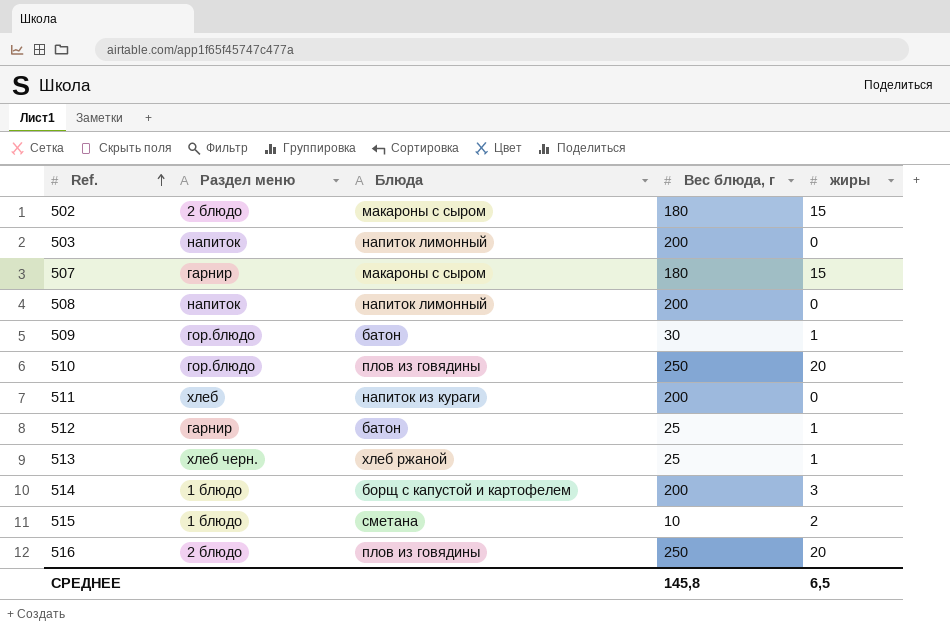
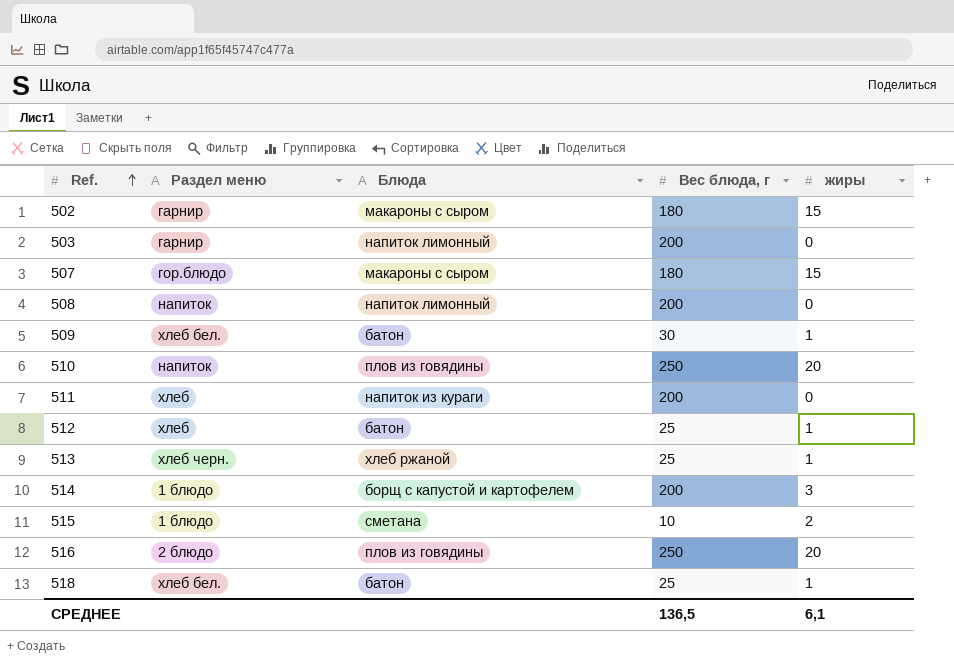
502 | Раздел меню: 2 блюдо -> гарнир
503 | Раздел меню: напиток -> гарнир
507 | Раздел меню: гарнир -> гор.блюдо
509 | Раздел меню: гор.блюдо -> хлеб бел.
510 | Раздел меню: гор.блюдо -> напиток
512 | Раздел меню: гарнир -> хлеб
row 518: none -> хлеб бел. | батон | 25 | 1
СРЕДНЕЕ | Вес блюда, г: 145,8 -> 136,5
СРЕДНЕЕ | жиры: 6,5 -> 6,1

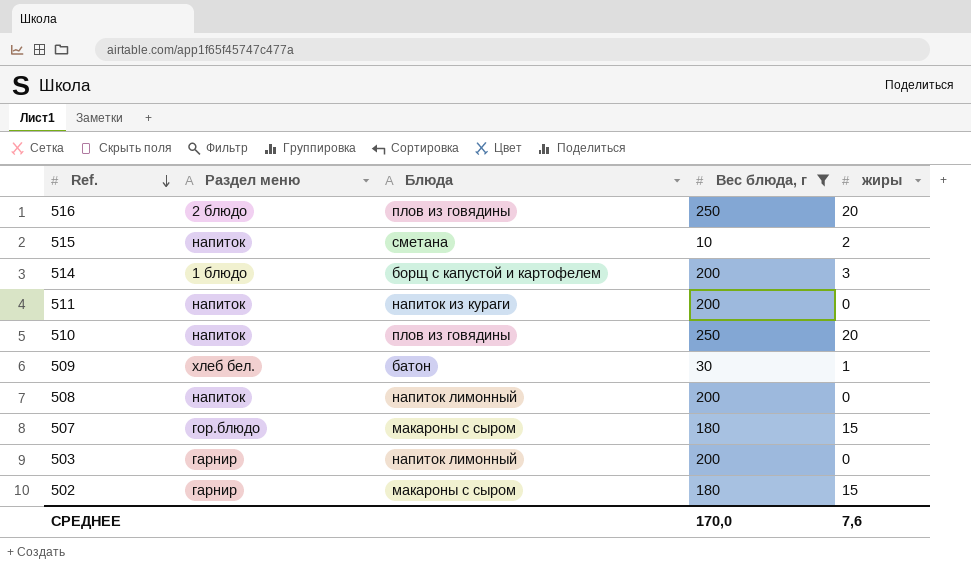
filter: none -> Вес блюда, г != 25
row order: Ref. ascending -> Ref. descending
515 | Раздел меню: 1 блюдо -> напиток
511 | Раздел меню: хлеб -> напиток
СРЕДНЕЕ | Вес блюда, г: 136,5 -> 170,0
СРЕДНЕЕ | жиры: 6,1 -> 7,6

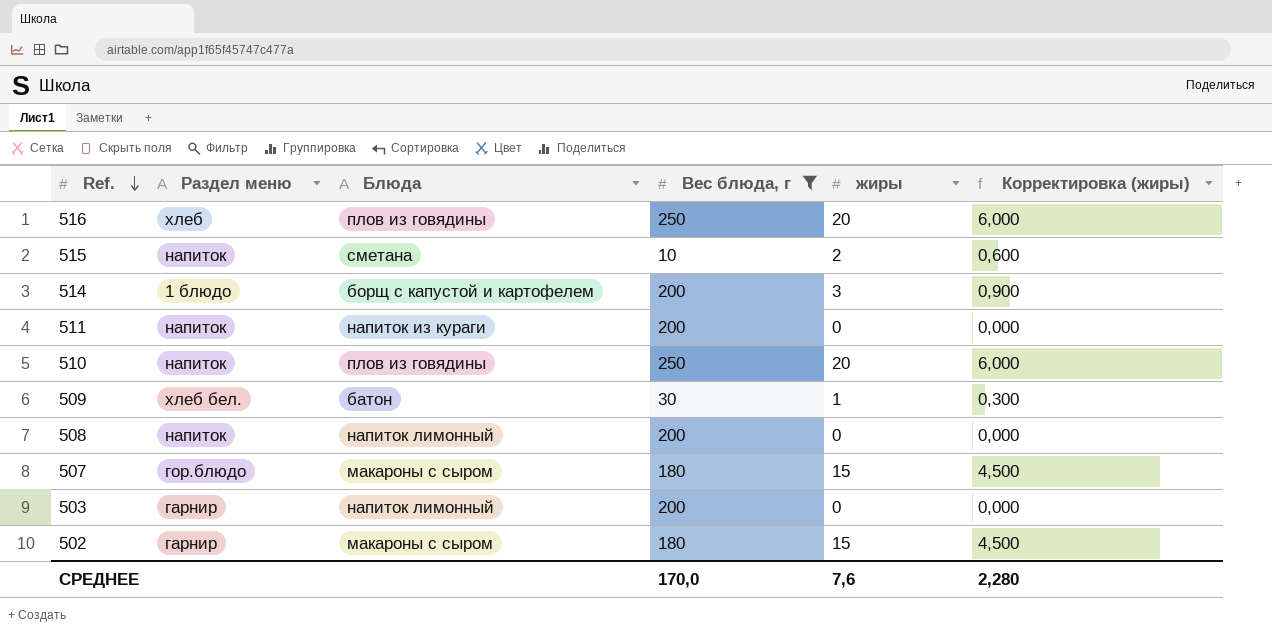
column Корректировка (жиры) | formula: none -> [жиры] * 0,3
516 | Раздел меню: 2 блюдо -> хлеб

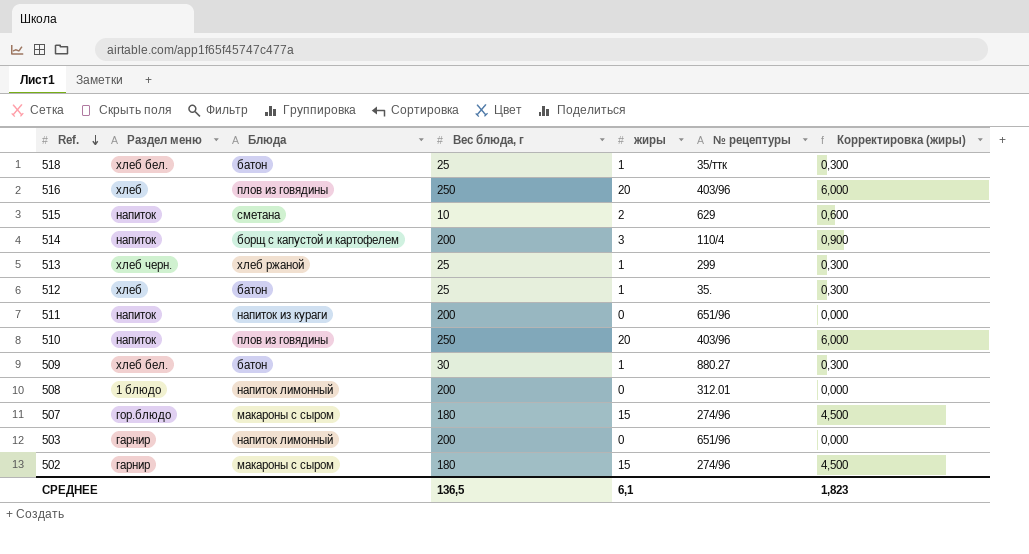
filter: Вес блюда, г != 25 -> none
column № рецептуры | position: none -> 6
514 | Раздел меню: 1 блюдо -> напиток
508 | Раздел меню: напиток -> 1 блюдо
СРЕДНЕЕ | Вес блюда, г: 170,0 -> 136,5
СРЕДНЕЕ | жиры: 7,6 -> 6,1
СРЕДНЕЕ | Корректировка (жиры): 2,280 -> 1,823

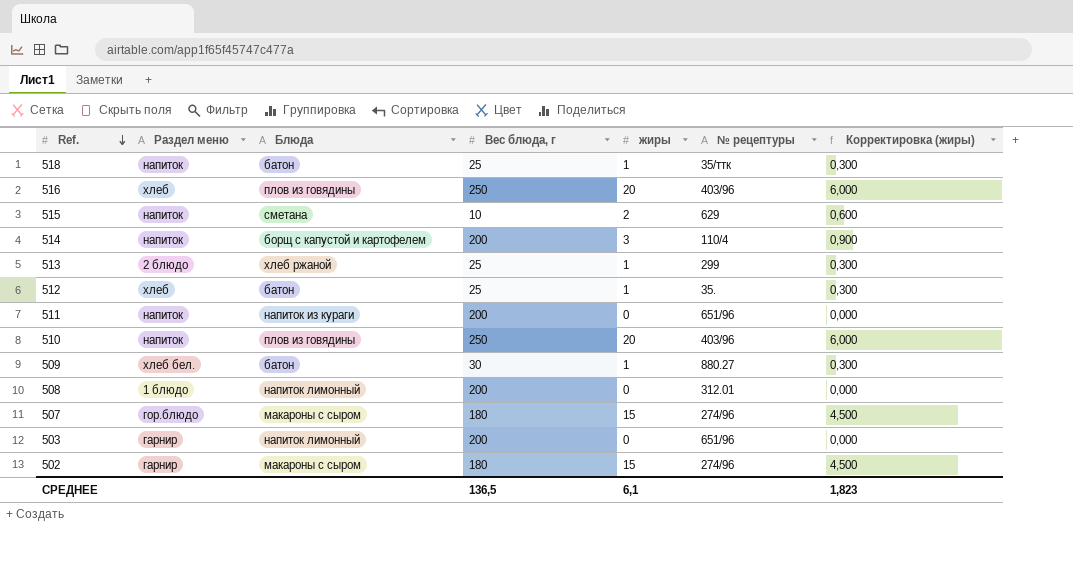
518 | Раздел меню: хлеб бел. -> напиток
513 | Раздел меню: хлеб черн. -> 2 блюдо

